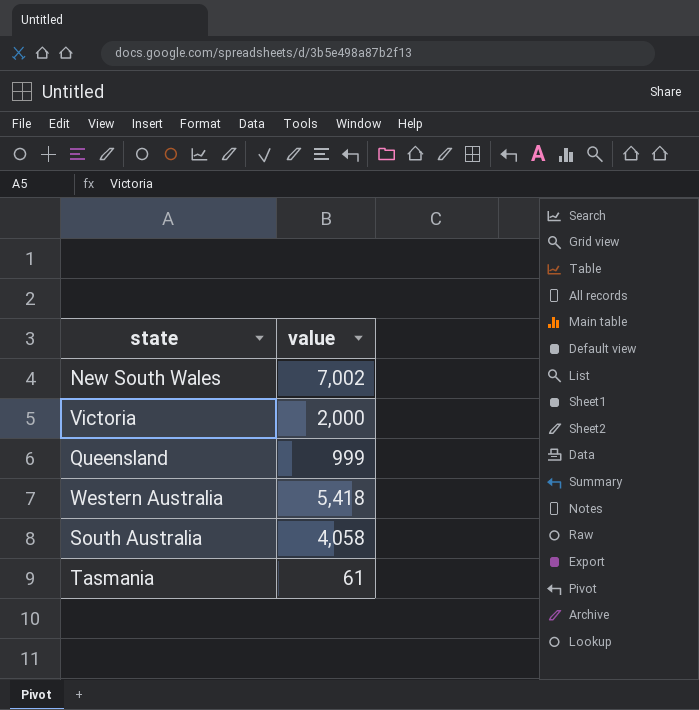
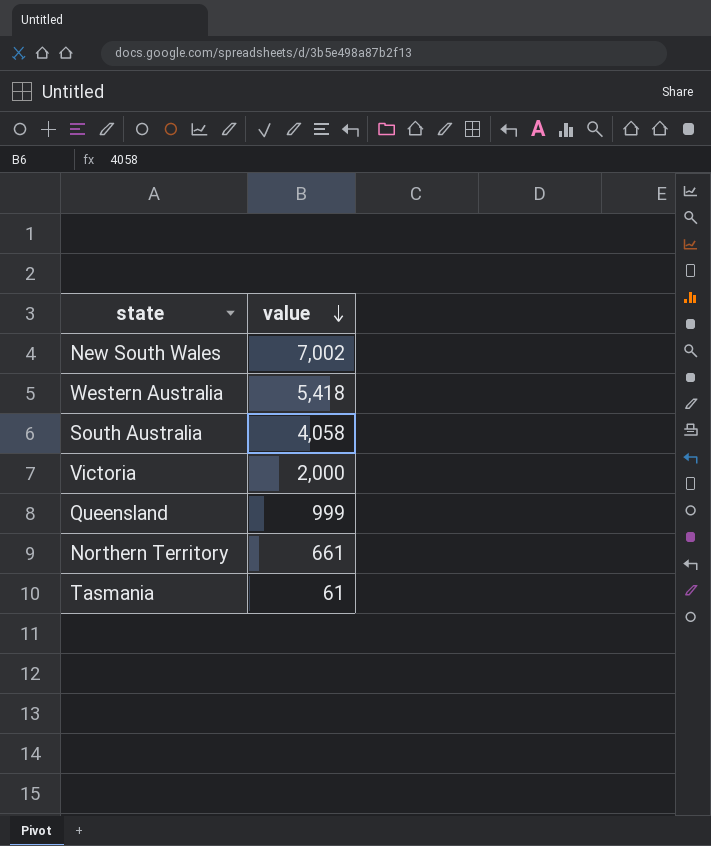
row order: none -> value descending
row Northern Territory: none -> 661

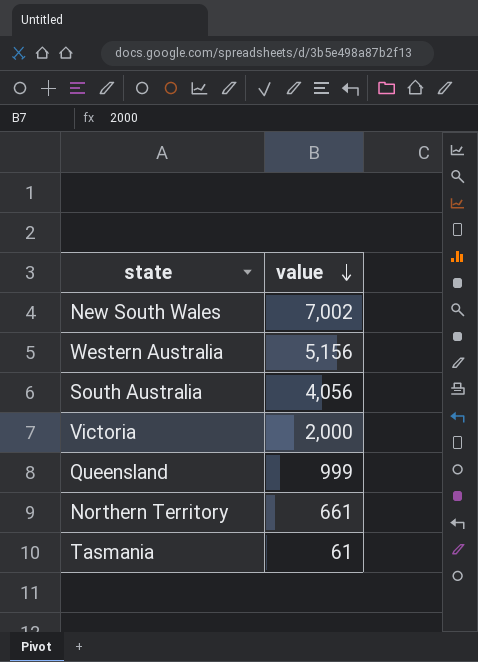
Western Australia | value: 5,418 -> 5,156
South Australia | value: 4,058 -> 4,056

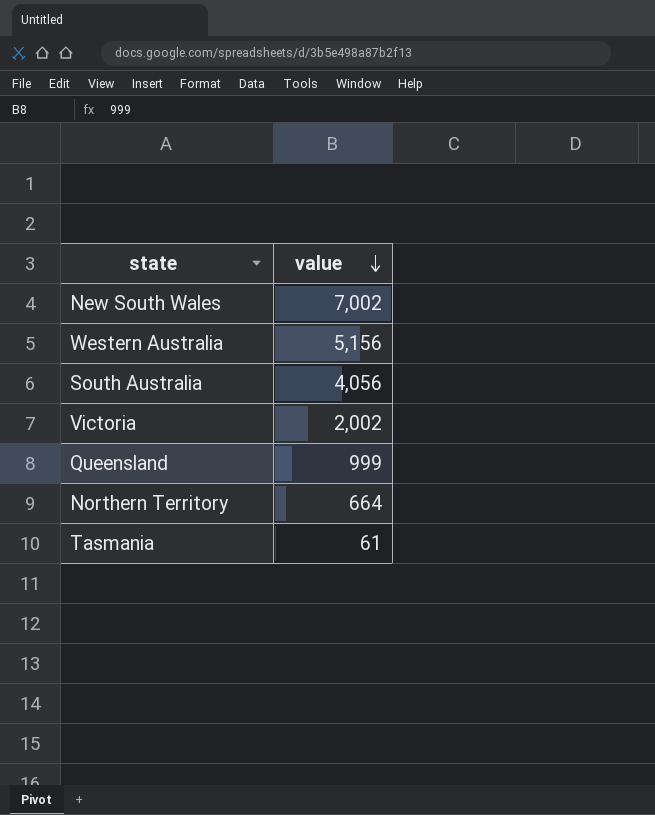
Victoria | value: 2,000 -> 2,002
Northern Territory | value: 661 -> 664

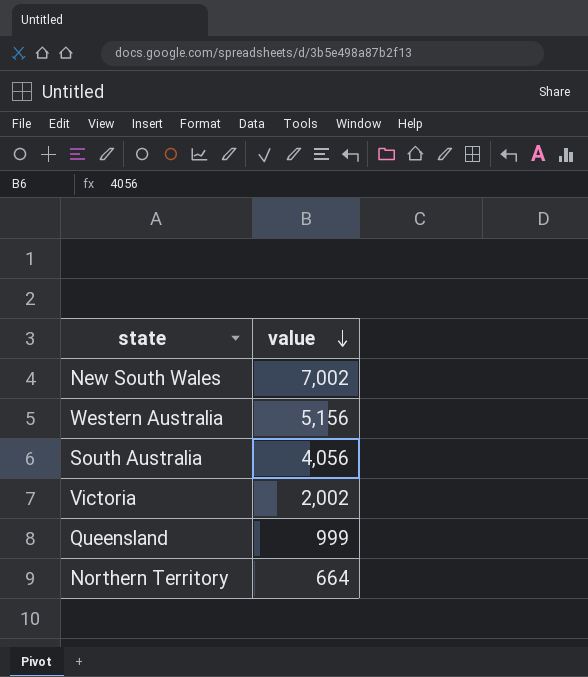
row Tasmania: 61 -> none

